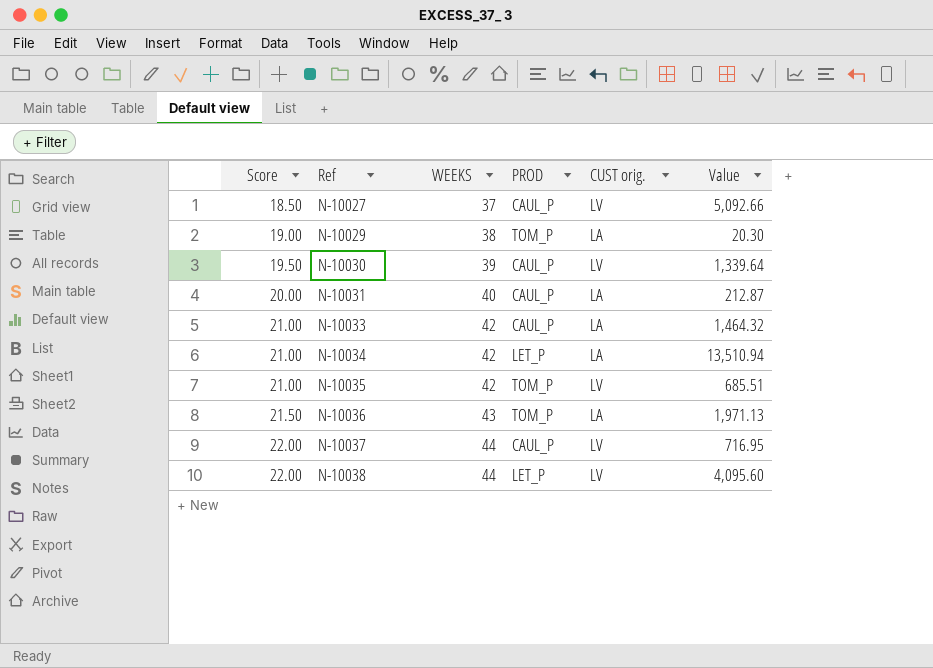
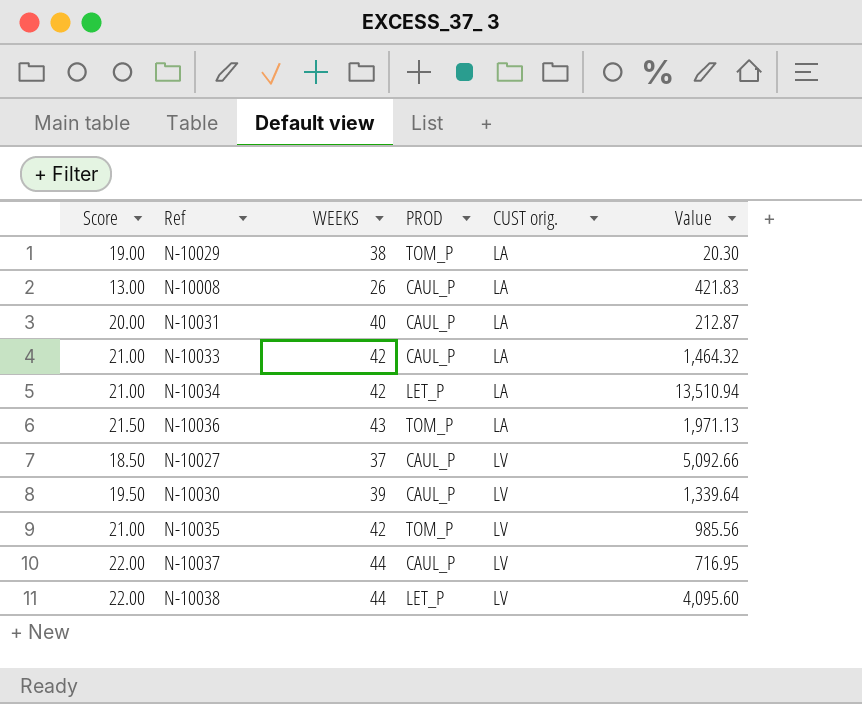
row order: Score ascending -> CUST orig. ascending
row N-10008: none -> 13.00 | 26 | CAUL_P | LA | 421.83
N-10035 | Value: 685.51 -> 985.56

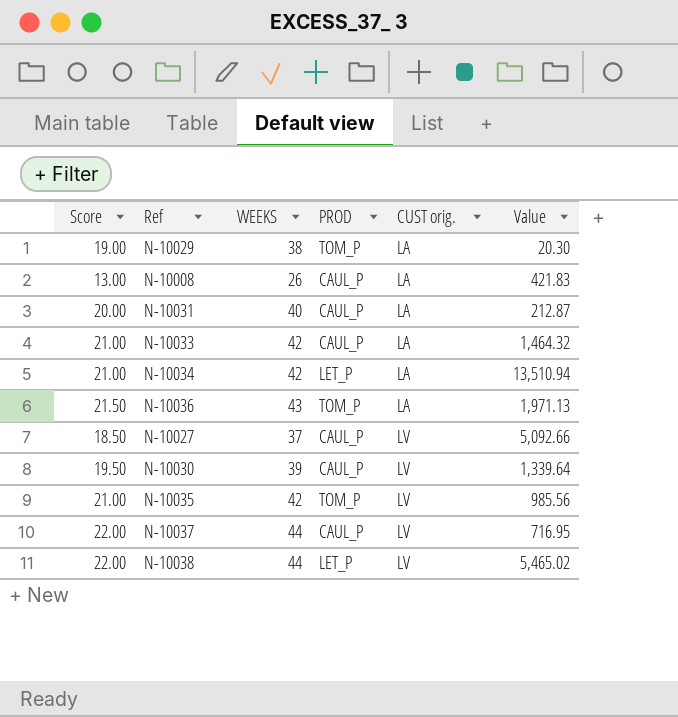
N-10038 | Value: 4,095.60 -> 5,465.02

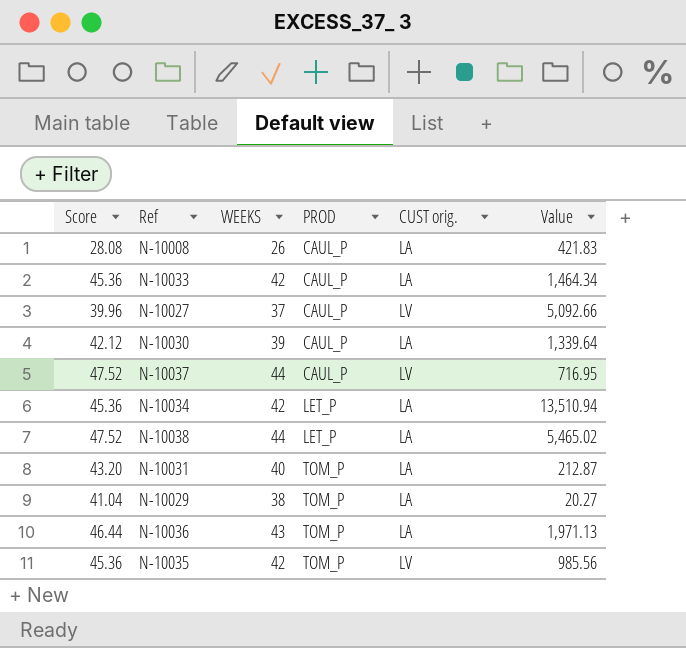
row order: CUST orig. ascending -> PROD ascending
column Score | formula: [WEEKS] * 0.5 -> [WEEKS] * 1.08
N-10033 | Value: 1,464.32 -> 1,464.34
N-10030 | CUST orig.: LV -> LA
N-10038 | CUST orig.: LV -> LA
N-10031 | PROD: CAUL_P -> TOM_P
N-10029 | Value: 20.30 -> 20.27

